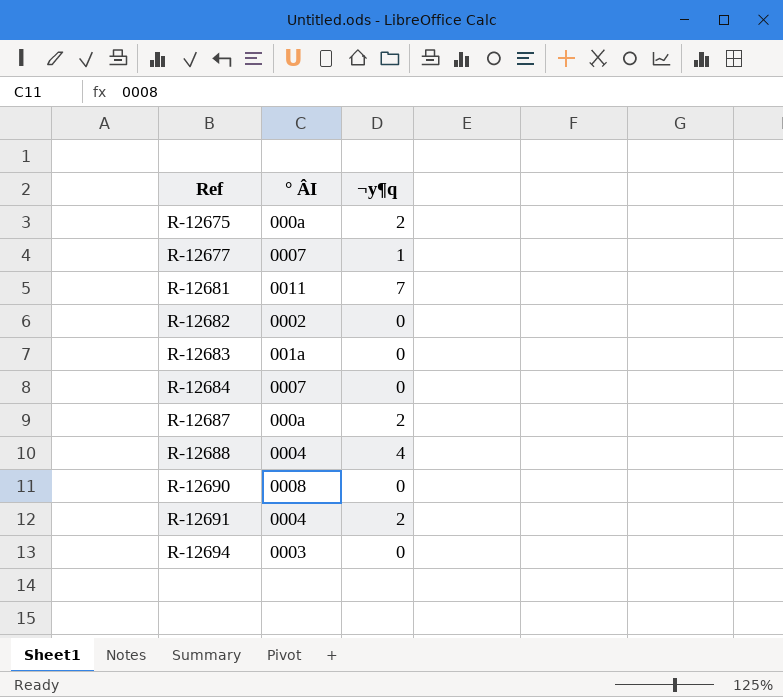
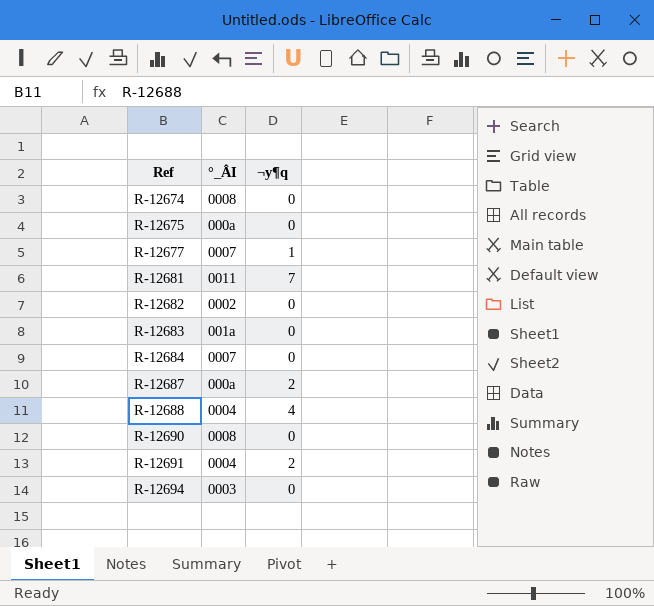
column name: ° ÂI -> °_ÂI
row R-12674: none -> 0008 | 0
R-12675 | ¬y¶q: 2 -> 0

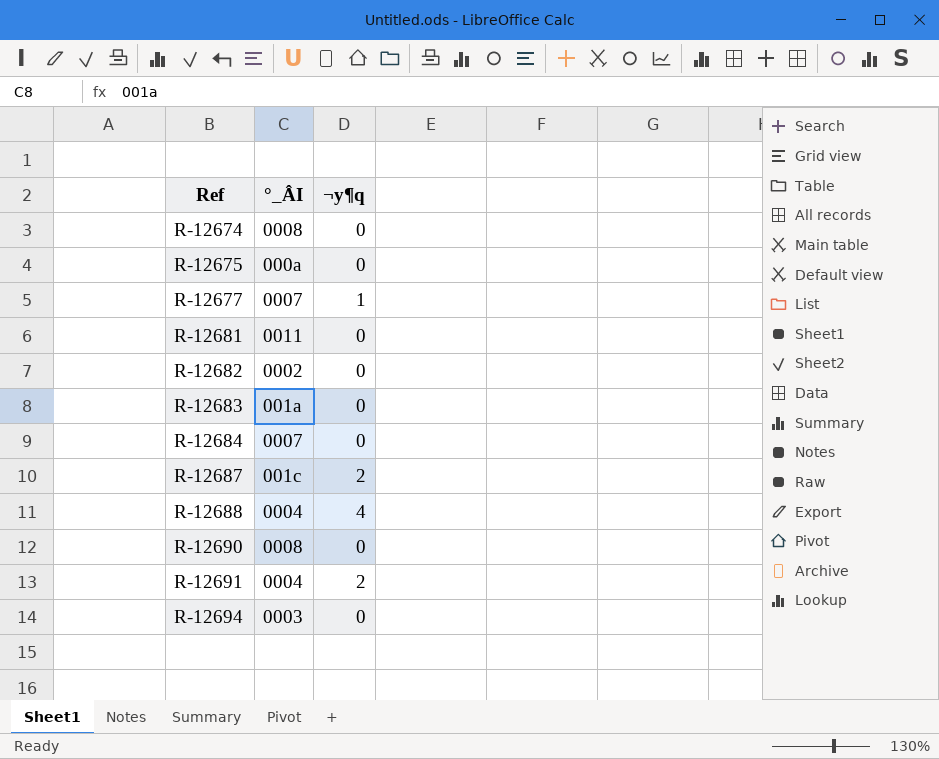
R-12681 | ¬y¶q: 7 -> 0
R-12687 | °_ÂI: 000a -> 001c

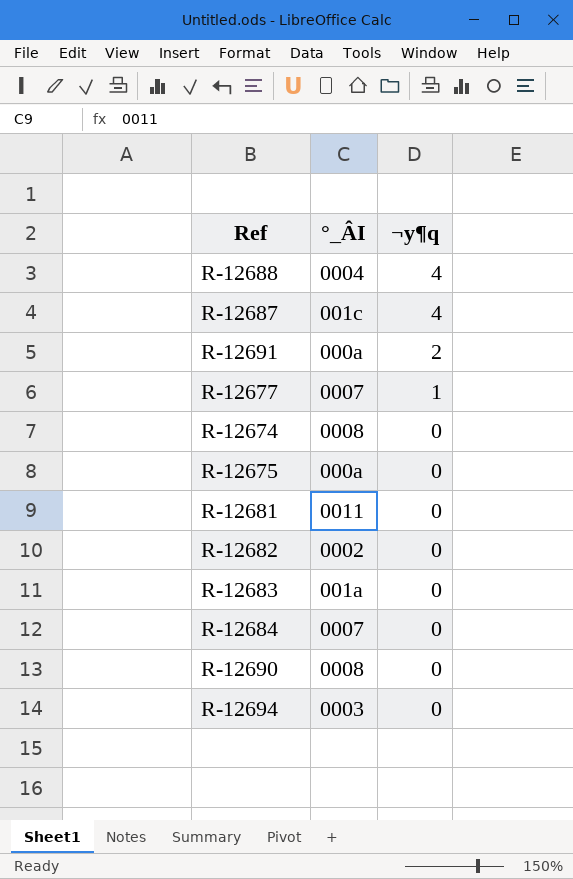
row order: Ref ascending -> ¬y¶q descending
R-12687 | ¬y¶q: 2 -> 4
R-12691 | °_ÂI: 0004 -> 000a

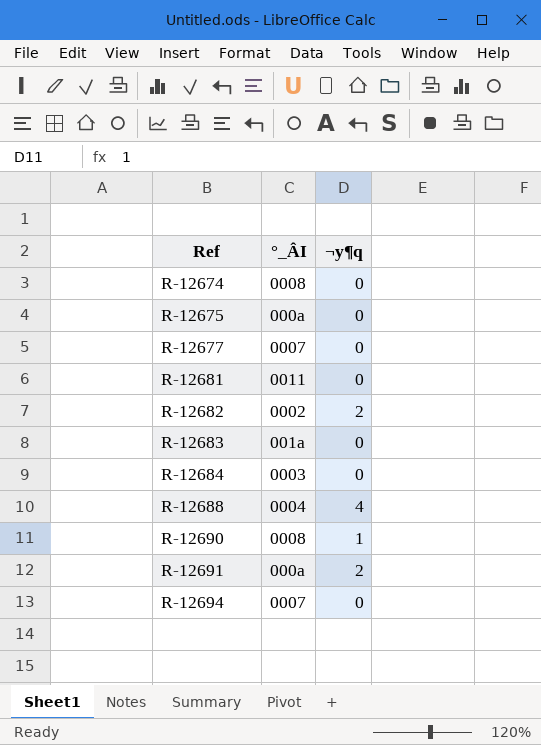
row order: ¬y¶q descending -> Ref ascending
row R-12687: 001c | 4 -> none
R-12677 | ¬y¶q: 1 -> 0
R-12682 | ¬y¶q: 0 -> 2
R-12684 | °_ÂI: 0007 -> 0003
R-12690 | ¬y¶q: 0 -> 1
R-12694 | °_ÂI: 0003 -> 0007

